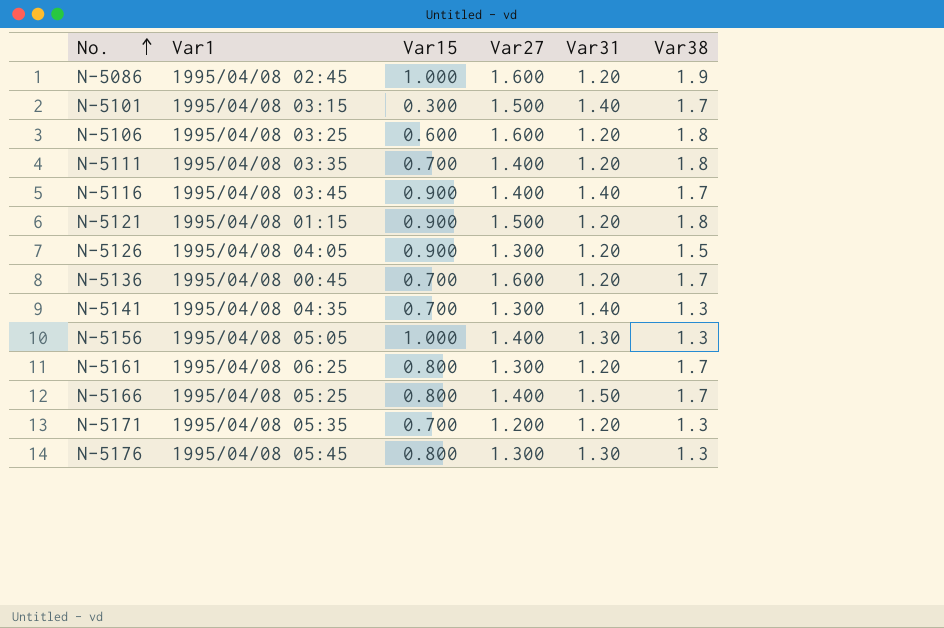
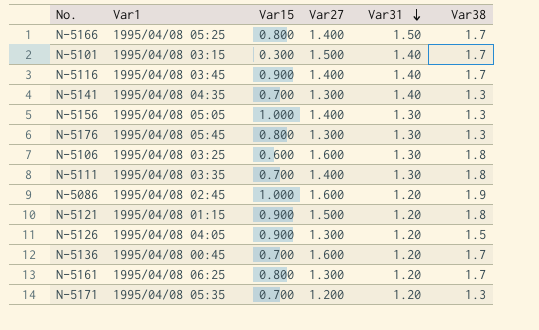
row order: No. ascending -> Var31 descending
N-5106 | Var31: 1.20 -> 1.30
N-5111 | Var31: 1.20 -> 1.30

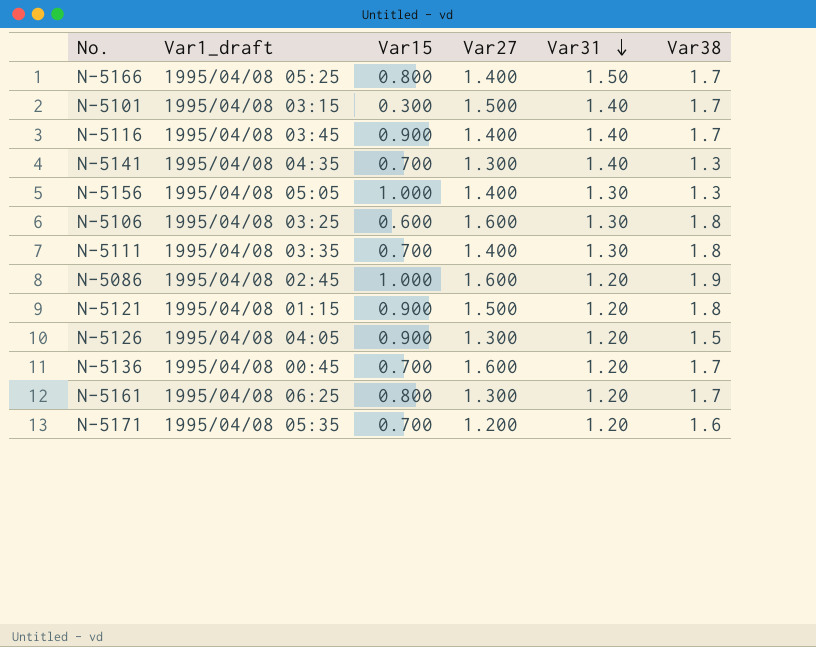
column name: Var1 -> Var1_draft
row N-5176: 1995/04/08 05:45 | 0.800 | 1.300 | 1.30 | 1.3 -> none
N-5171 | Var38: 1.3 -> 1.6

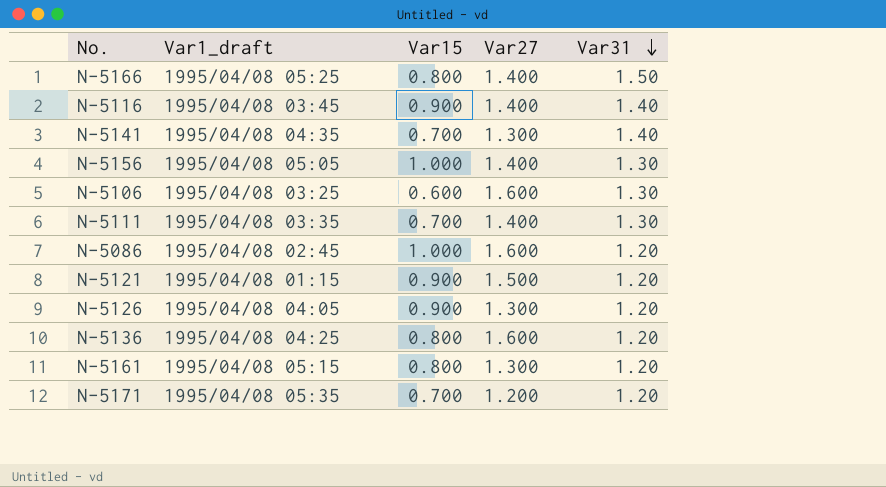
column Var38 | position: 6 -> none
row N-5101: 1995/04/08 03:15 | 0.300 | 1.500 | 1.40 | 1.7 -> none
N-5136 | Var1_draft: 1995/04/08 00:45 -> 1995/04/08 04:25
N-5136 | Var15: 0.700 -> 0.800
N-5161 | Var1_draft: 1995/04/08 06:25 -> 1995/04/08 05:15

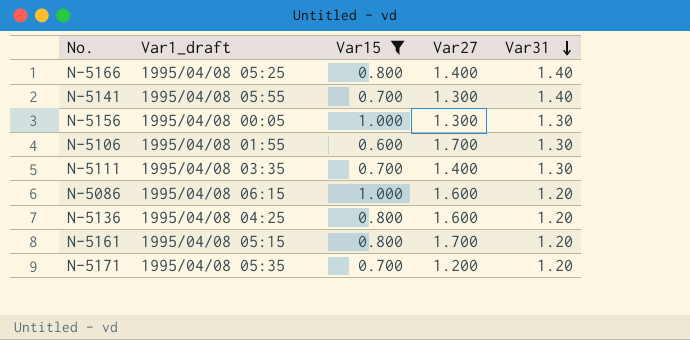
filter: none -> Var15 != 0.900
N-5166 | Var31: 1.50 -> 1.40
N-5141 | Var1_draft: 1995/04/08 04:35 -> 1995/04/08 05:55
N-5156 | Var1_draft: 1995/04/08 05:05 -> 1995/04/08 00:05
N-5156 | Var27: 1.400 -> 1.300
N-5106 | Var1_draft: 1995/04/08 03:25 -> 1995/04/08 01:55
N-5106 | Var27: 1.600 -> 1.700
N-5086 | Var1_draft: 1995/04/08 02:45 -> 1995/04/08 06:15
N-5161 | Var27: 1.300 -> 1.700

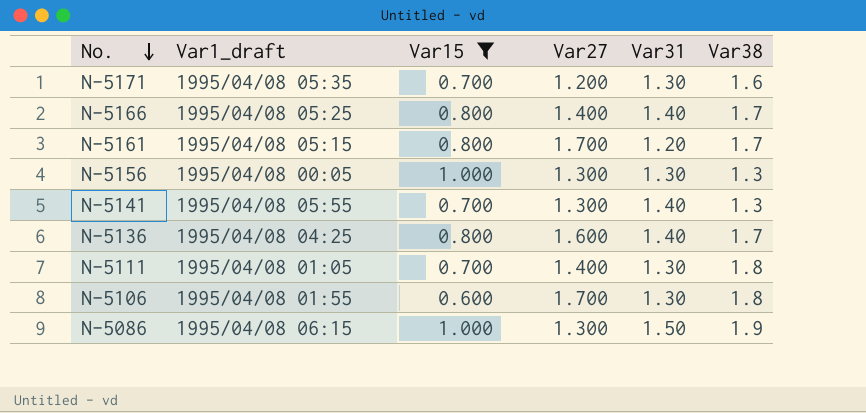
row order: Var31 descending -> No. descending
column Var38 | position: none -> 6
N-5171 | Var31: 1.20 -> 1.30
N-5136 | Var31: 1.20 -> 1.40
N-5111 | Var1_draft: 1995/04/08 03:35 -> 1995/04/08 01:05
N-5086 | Var27: 1.600 -> 1.300
N-5086 | Var31: 1.20 -> 1.50

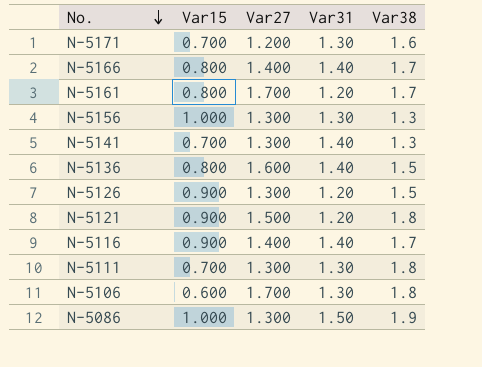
filter: Var15 != 0.900 -> none
column Var1_draft | position: 2 -> none
N-5136 | Var38: 1.7 -> 1.5
N-5111 | Var27: 1.400 -> 1.300

